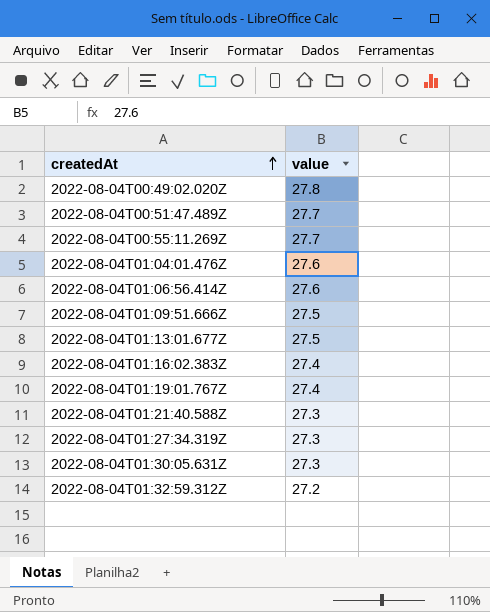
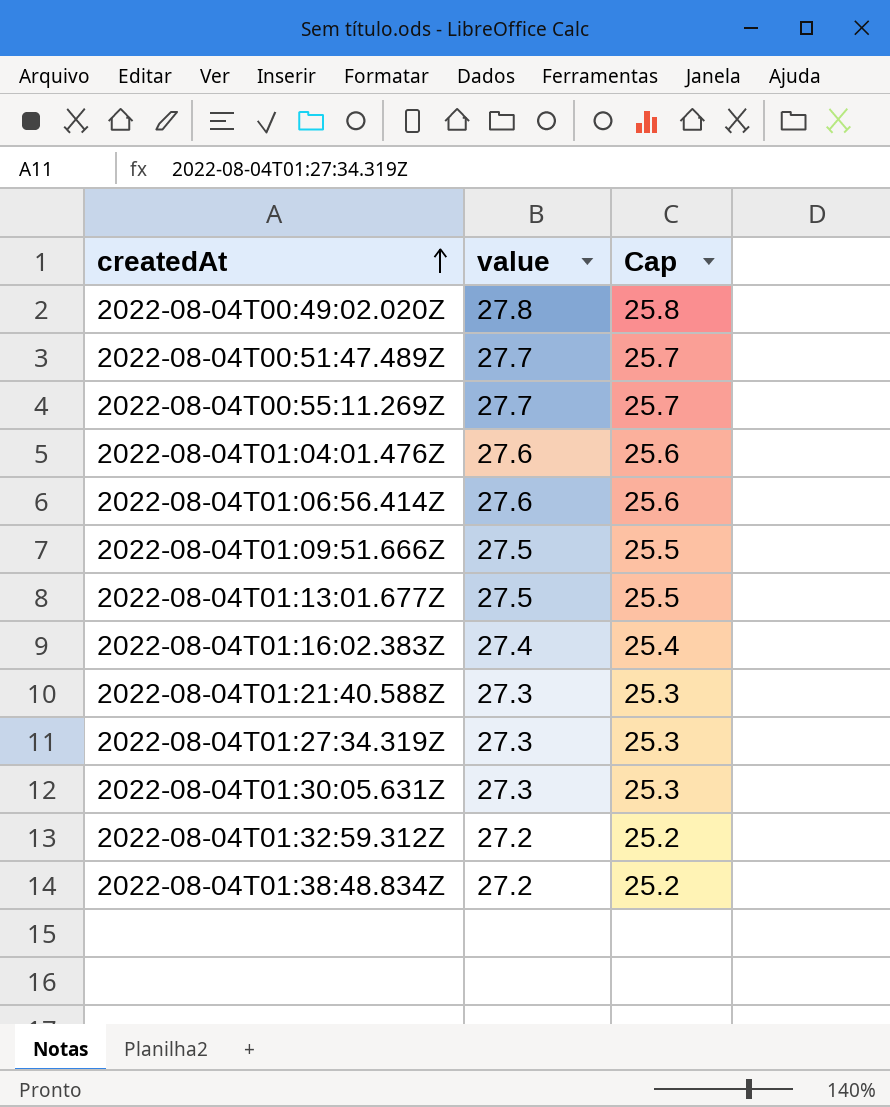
column Cap | formula: none -> [value] - 2
row 2022-08-04T01:19:01.767Z: 27.4 -> none
row 2022-08-04T01:38:48.834Z: none -> 27.2 | 25.2

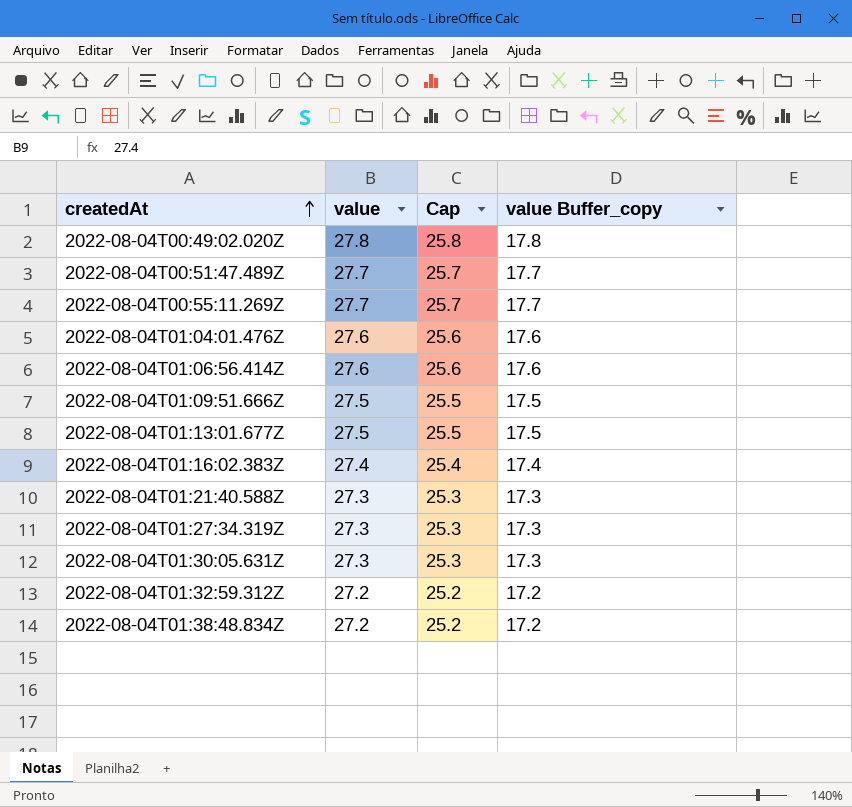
column value Buffer_copy | formula: none -> [value] - 10

